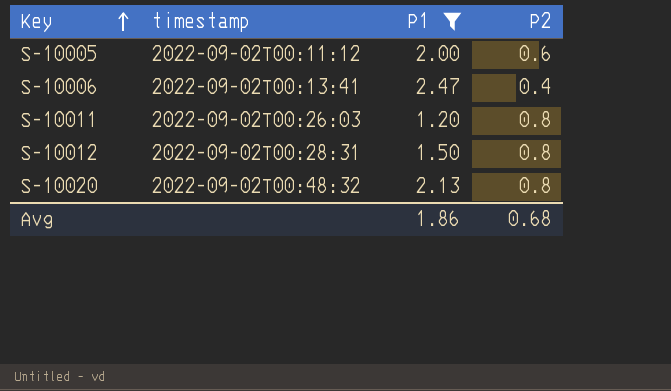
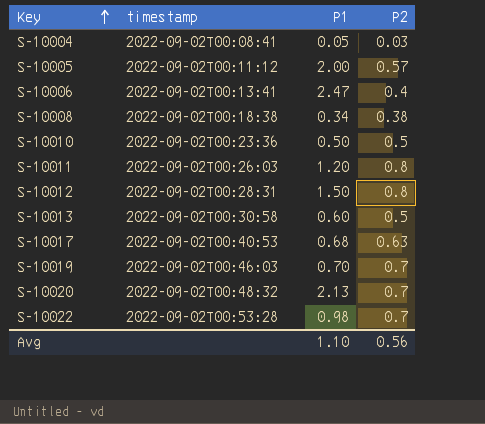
filter: P1 >= 1.20 -> none
S-10005 | P2: 0.6 -> 0.57
S-10020 | P2: 0.8 -> 0.7
Avg | P1: 1.86 -> 1.10
Avg | P2: 0.68 -> 0.56

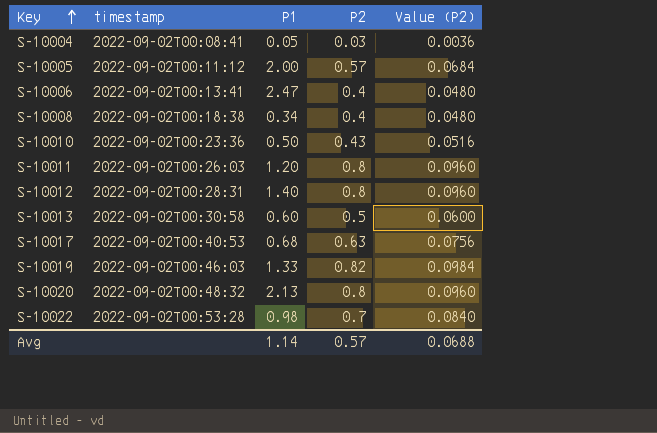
column Value (P2) | formula: none -> [P2] * 0.12
S-10008 | P2: 0.38 -> 0.4
S-10010 | P2: 0.5 -> 0.43
S-10012 | P1: 1.50 -> 1.40
S-10019 | P1: 0.70 -> 1.33
S-10019 | P2: 0.7 -> 0.82
S-10020 | P2: 0.7 -> 0.8
Avg | P1: 1.10 -> 1.14
Avg | P2: 0.56 -> 0.57

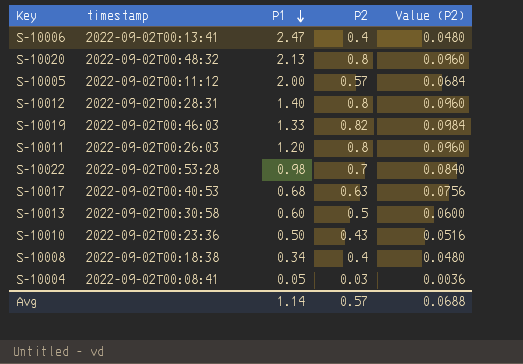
row order: Key ascending -> P1 descending

